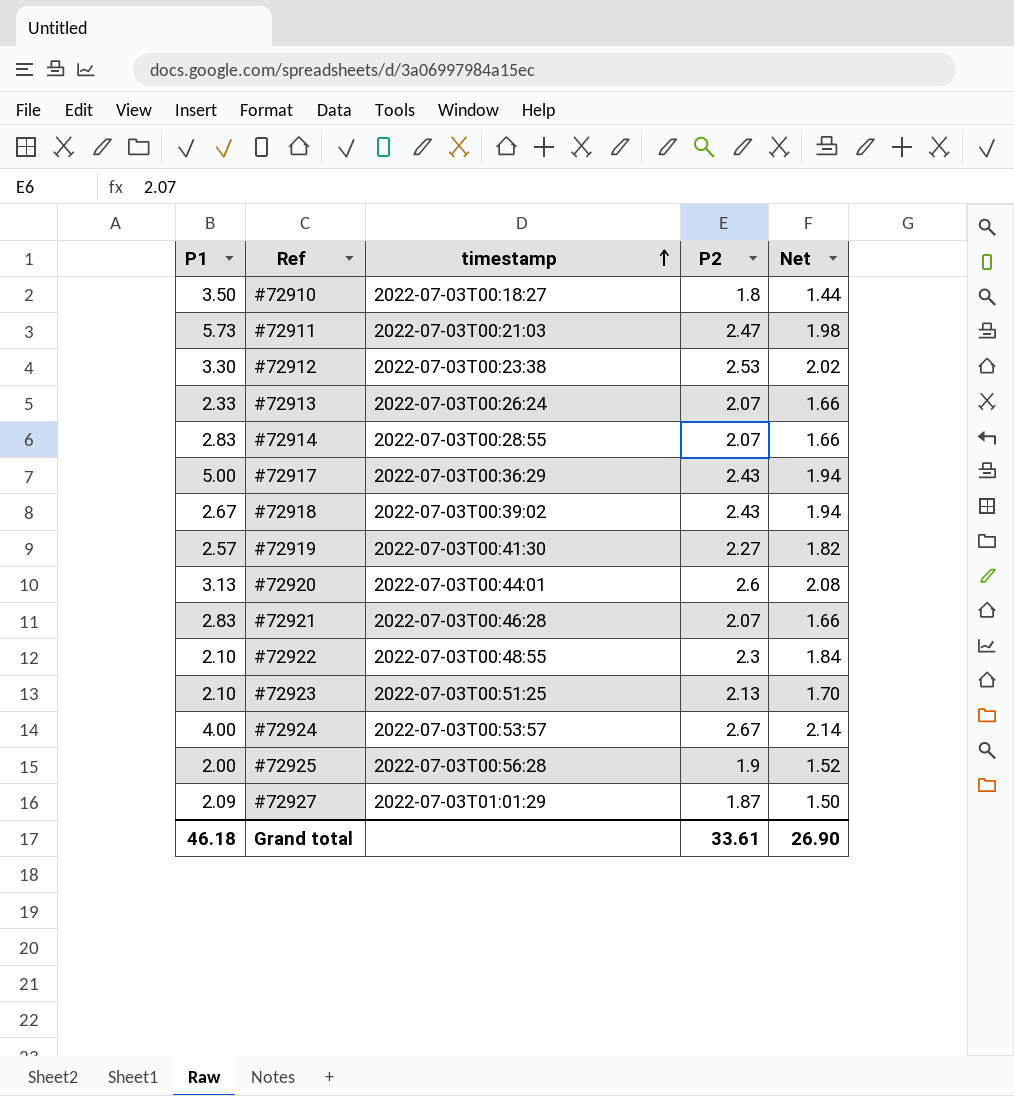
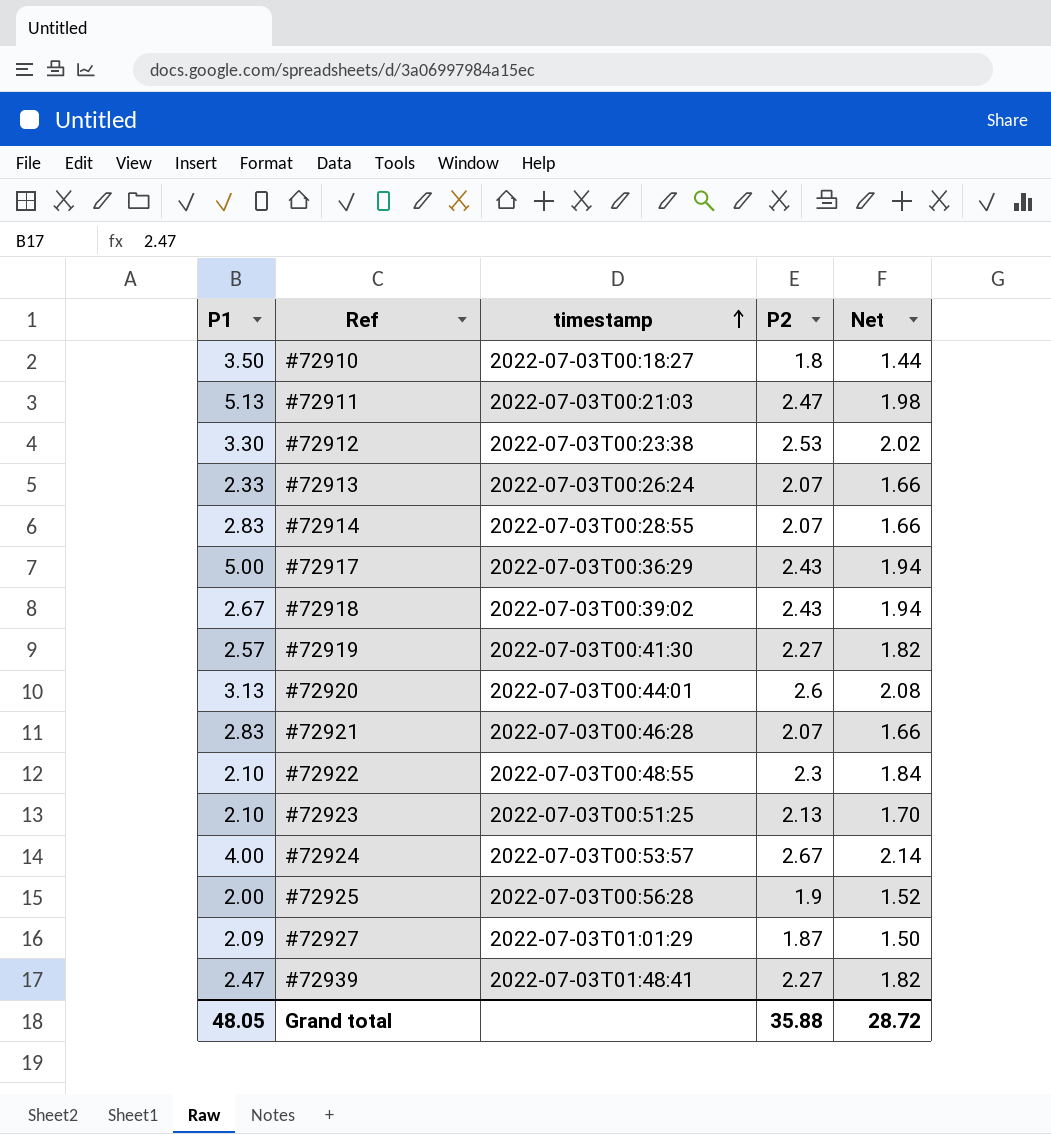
#72911 | P1: 5.73 -> 5.13
row #72939: none -> 2.47 | 2022-07-03T01:48:41 | 2.27 | 1.82
Grand total | P1: 46.18 -> 48.05
Grand total | P2: 33.61 -> 35.88
Grand total | Net: 26.90 -> 28.72

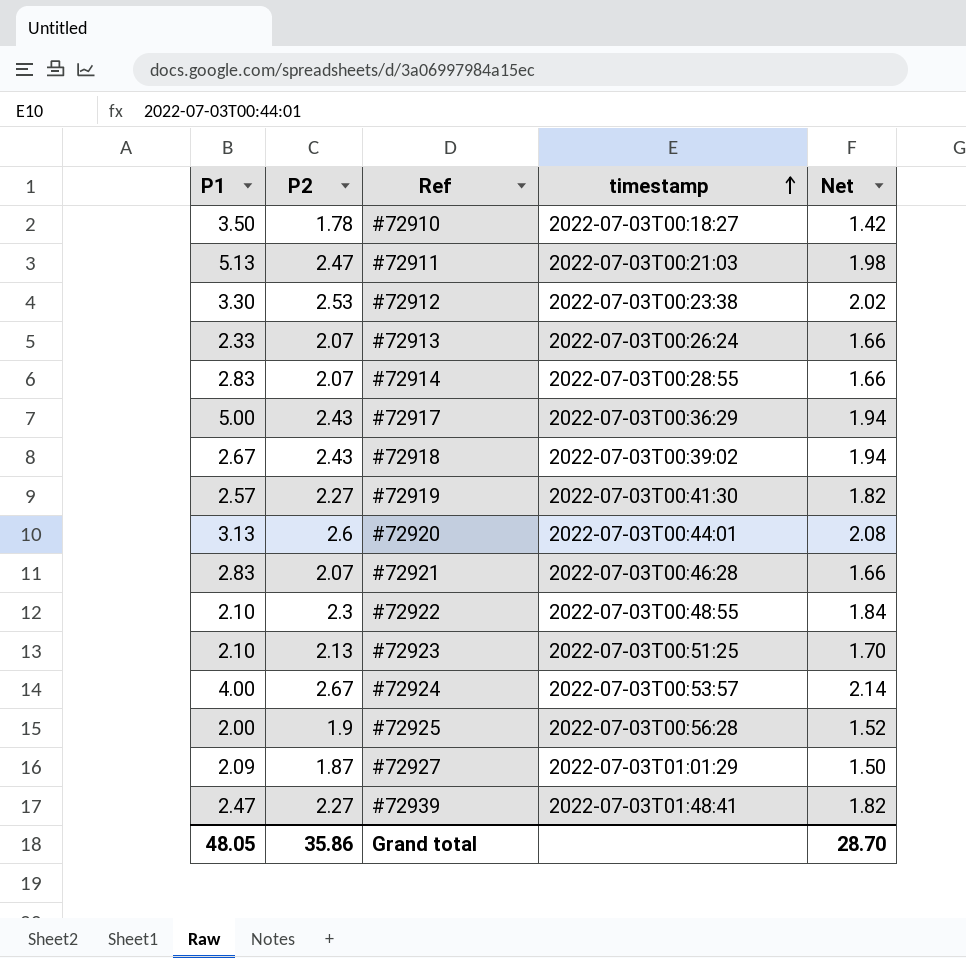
column P2 | position: 4 -> 2
#72910 | P2: 1.8 -> 1.78
#72910 | Net: 1.44 -> 1.42
Grand total | P2: 35.88 -> 35.86
Grand total | Net: 28.72 -> 28.70

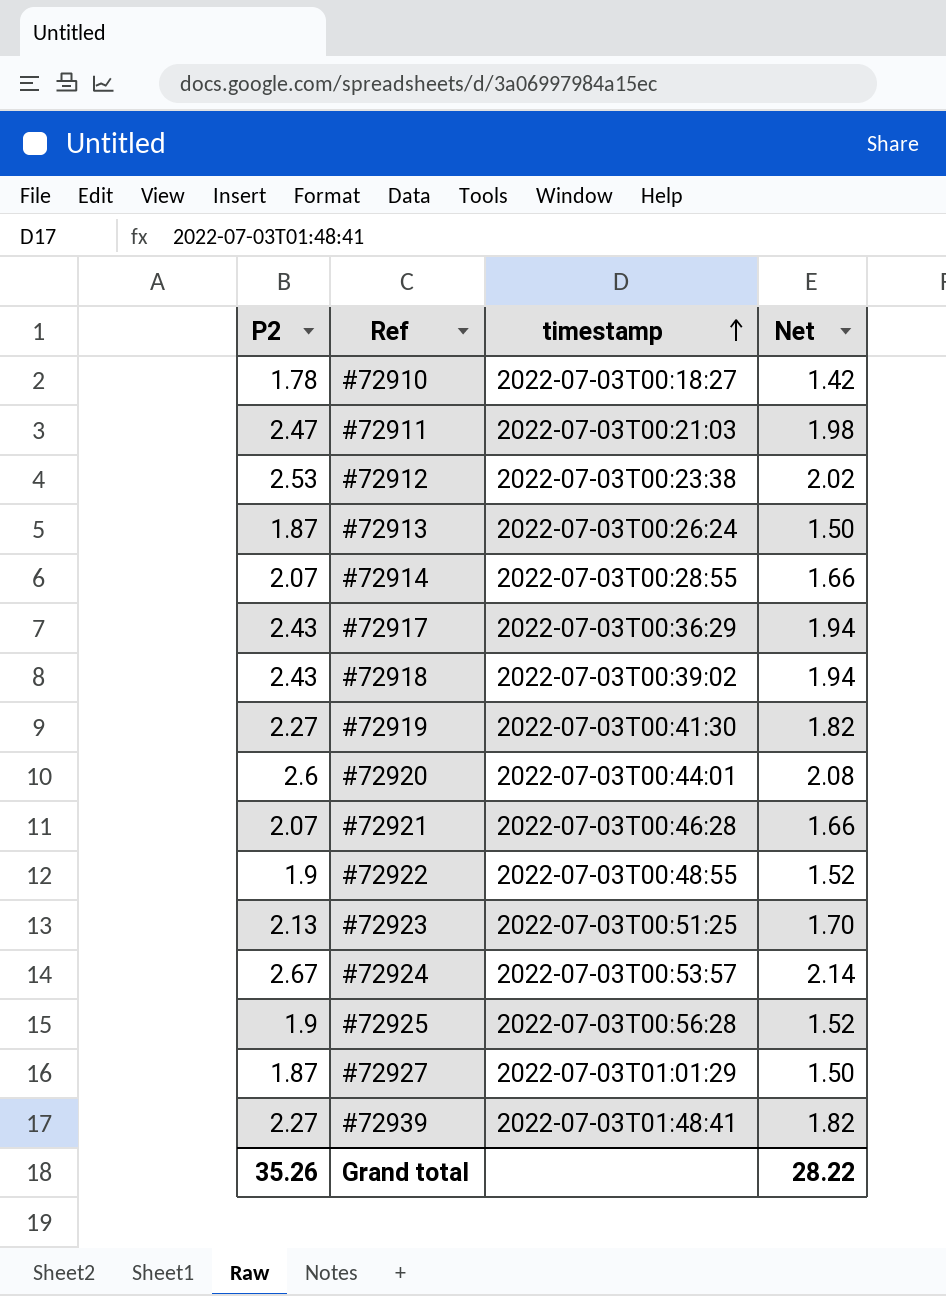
column P1 | position: 1 -> none
#72913 | P2: 2.07 -> 1.87
#72913 | Net: 1.66 -> 1.50
#72922 | P2: 2.3 -> 1.9
#72922 | Net: 1.84 -> 1.52
Grand total | P2: 35.86 -> 35.26
Grand total | Net: 28.70 -> 28.22

